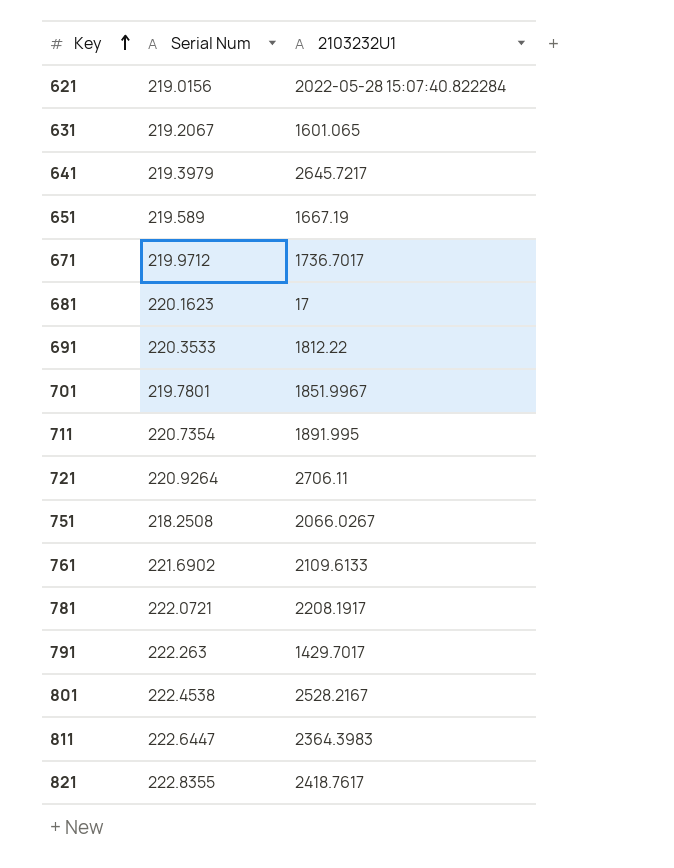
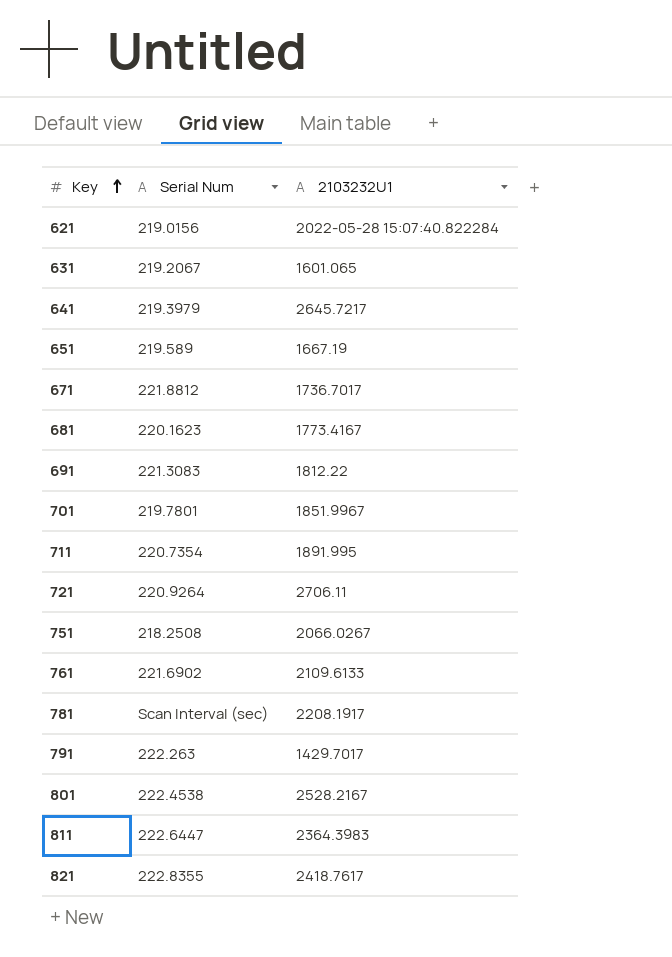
671 | Serial Num: 219.9712 -> 221.8812
681 | 2103232U1: 17 -> 1773.4167
691 | Serial Num: 220.3533 -> 221.3083
781 | Serial Num: 222.0721 -> Scan Interval (sec)

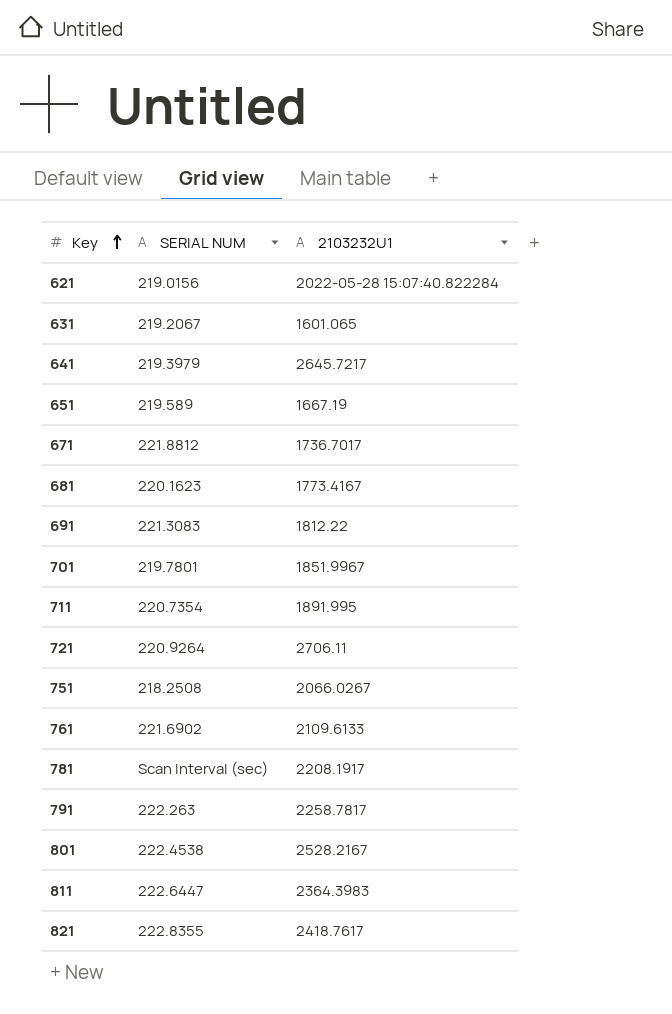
column name: Serial Num -> SERIAL NUM
791 | 2103232U1: 1429.7017 -> 2258.7817

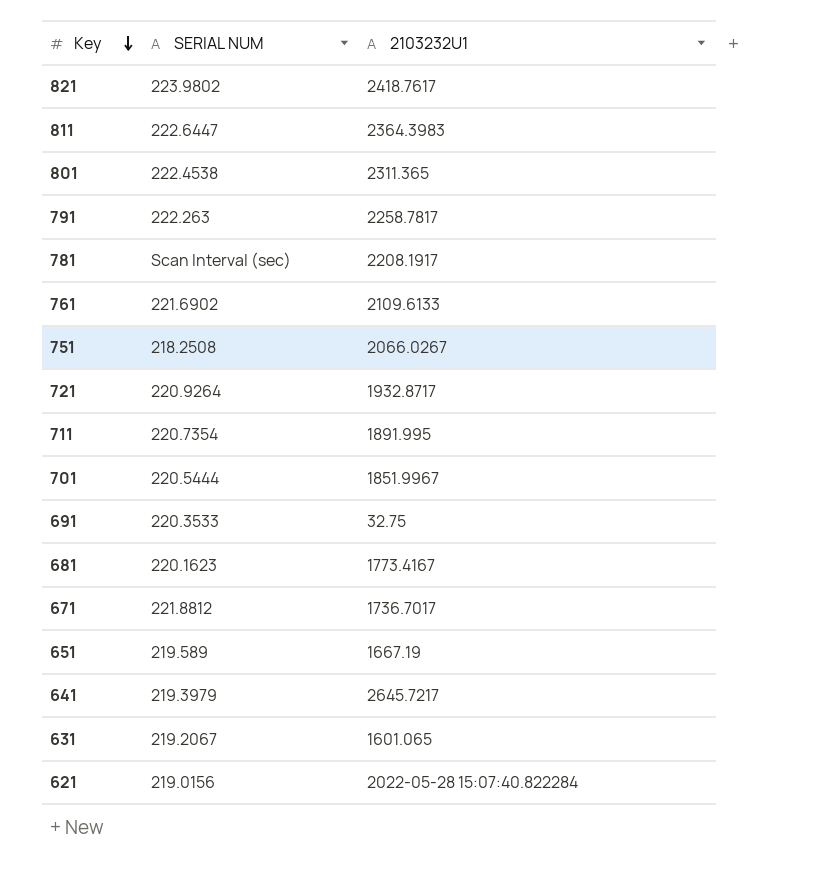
row order: Key ascending -> Key descending
821 | SERIAL NUM: 222.8355 -> 223.9802
801 | 2103232U1: 2528.2167 -> 2311.365
721 | 2103232U1: 2706.11 -> 1932.8717
701 | SERIAL NUM: 219.7801 -> 220.5444
691 | SERIAL NUM: 221.3083 -> 220.3533
691 | 2103232U1: 1812.22 -> 32.75

